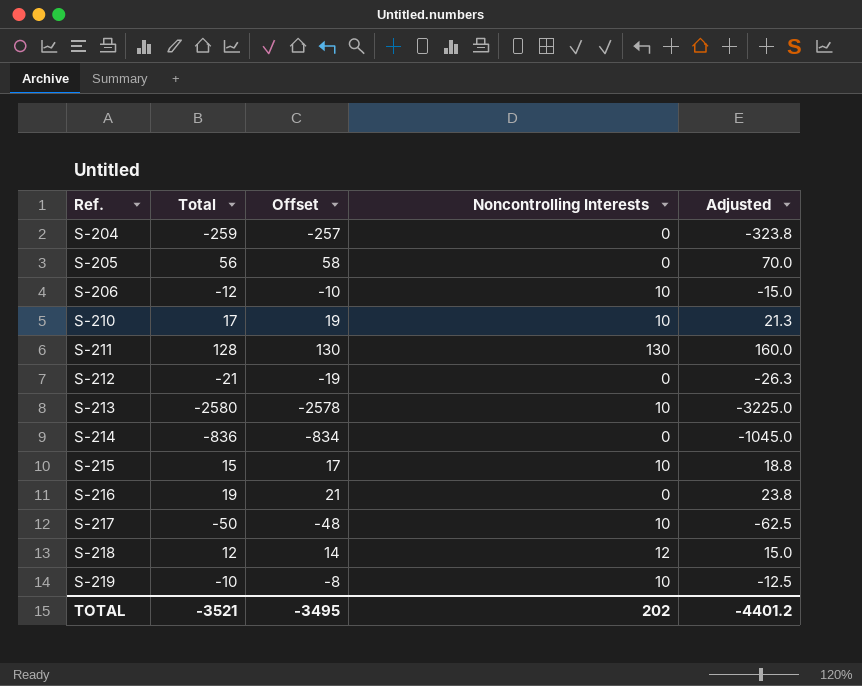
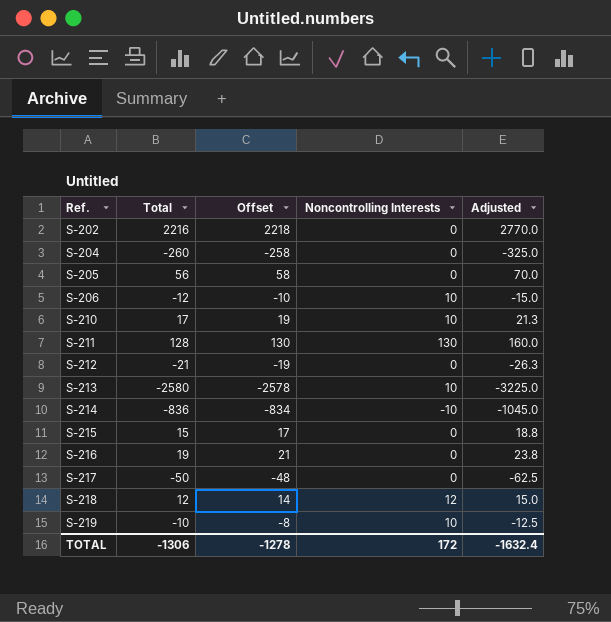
row S-202: none -> 2216 | 2218 | 0 | 2770.0
S-204 | Total: -259 -> -260
S-204 | Offset: -257 -> -258
S-204 | Adjusted: -323.8 -> -325.0
S-214 | Noncontrolling Interests: 0 -> -10
S-215 | Noncontrolling Interests: 10 -> 0
S-217 | Noncontrolling Interests: 10 -> 0
TOTAL | Total: -3521 -> -1306
TOTAL | Offset: -3495 -> -1278
TOTAL | Noncontrolling Interests: 202 -> 172
TOTAL | Adjusted: -4401.2 -> -1632.4

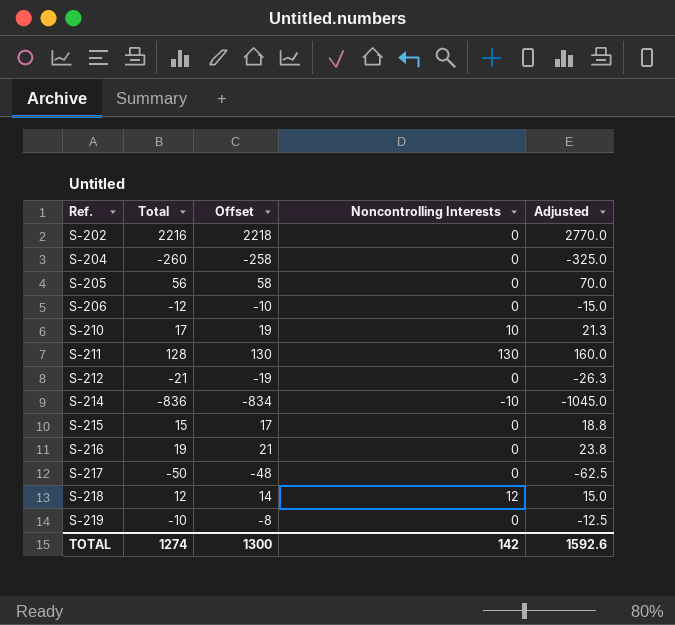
row S-213: -2580 | -2578 | 10 | -3225.0 -> none
S-206 | Noncontrolling Interests: 10 -> 0
S-219 | Noncontrolling Interests: 10 -> 0
TOTAL | Total: -1306 -> 1274
TOTAL | Offset: -1278 -> 1300
TOTAL | Noncontrolling Interests: 172 -> 142
TOTAL | Adjusted: -1632.4 -> 1592.6

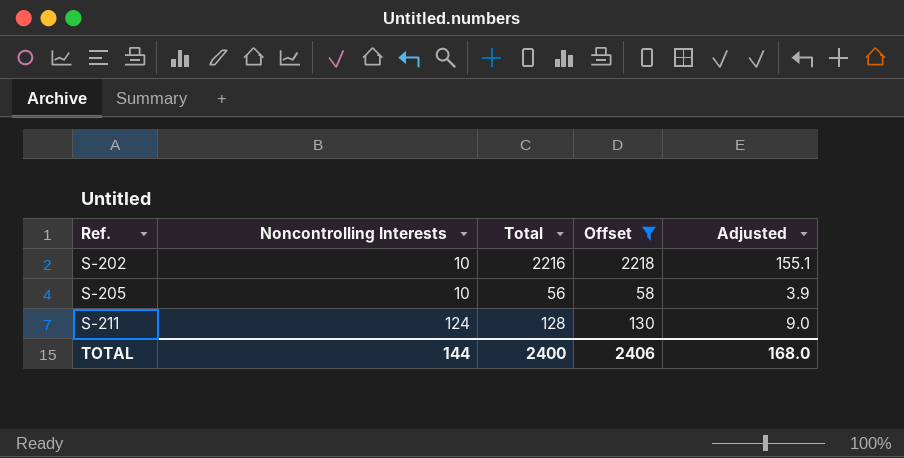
filter: none -> Offset >= 58
column Noncontrolling Interests | position: 4 -> 2
column Adjusted | formula: [Total] * 1.25 -> [Total] * 0.07
S-202 | Noncontrolling Interests: 0 -> 10
S-205 | Noncontrolling Interests: 0 -> 10
S-211 | Noncontrolling Interests: 130 -> 124
TOTAL | Noncontrolling Interests: 142 -> 144
TOTAL | Total: 1274 -> 2400
TOTAL | Offset: 1300 -> 2406
TOTAL | Adjusted: 1592.6 -> 168.0

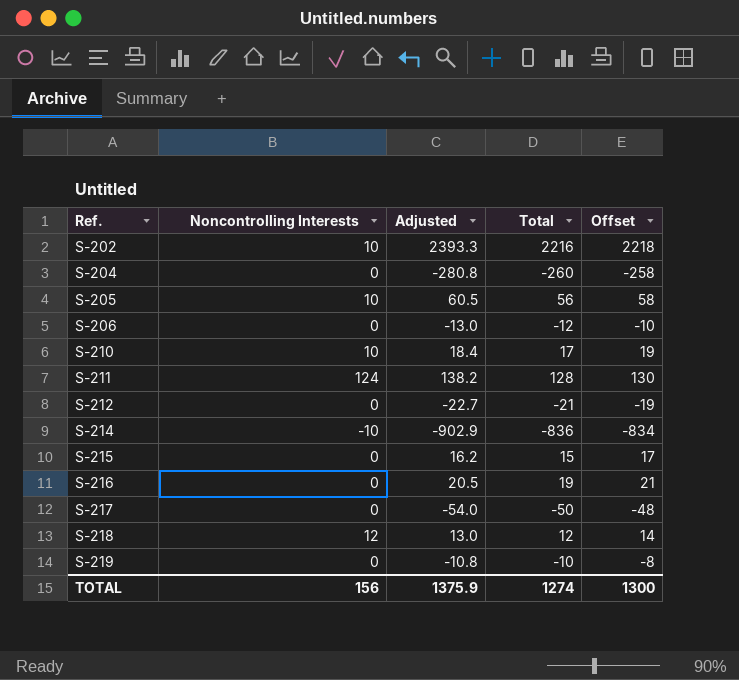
filter: Offset >= 58 -> none
column Adjusted | formula: [Total] * 0.07 -> [Total] * 1.08
column Adjusted | position: 5 -> 3
TOTAL | Noncontrolling Interests: 144 -> 156
TOTAL | Adjusted: 168.0 -> 1375.9
TOTAL | Total: 2400 -> 1274
TOTAL | Offset: 2406 -> 1300

